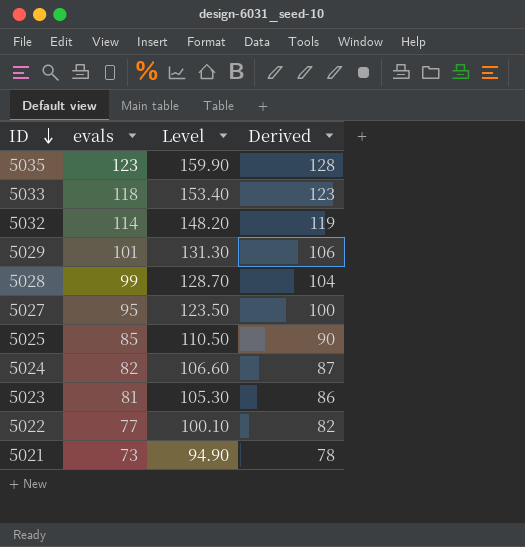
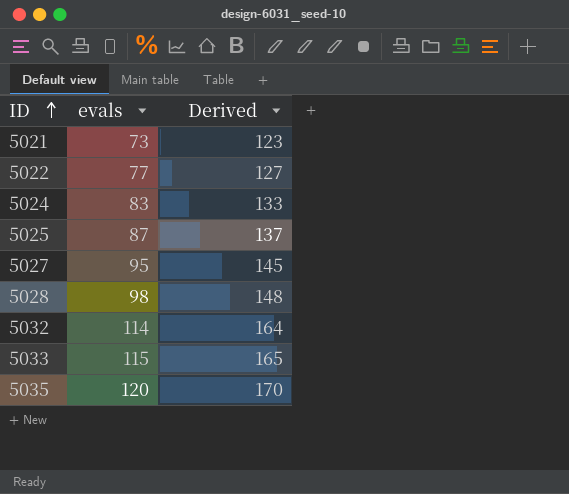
row order: ID descending -> ID ascending
column Level | formula: [evals] * 1.3 -> none
column Derived | formula: [evals] + 5 -> [evals] + 50
row 5029: 101 | 131.30 | 106 -> none
row 5023: 81 | 105.30 | 86 -> none
5024 | evals: 82 -> 83
5025 | evals: 85 -> 87
5028 | evals: 99 -> 98
5033 | evals: 118 -> 115
5035 | evals: 123 -> 120

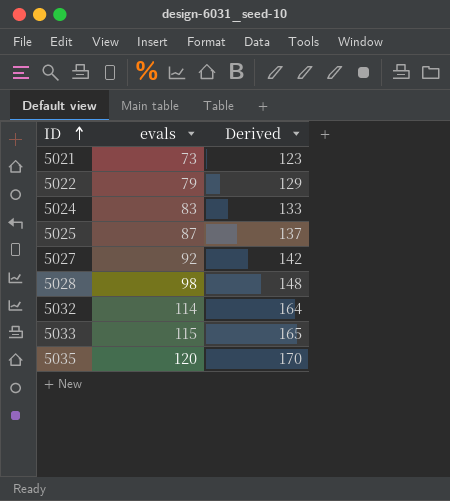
5022 | evals: 77 -> 79
5022 | Derived: 127 -> 129
5027 | evals: 95 -> 92
5027 | Derived: 145 -> 142

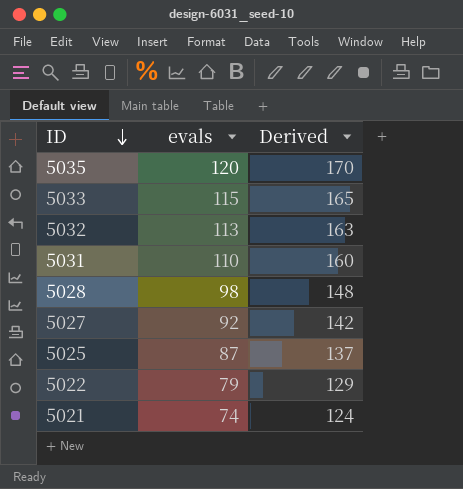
row order: ID ascending -> ID descending
row 5024: 83 | 133 -> none
5032 | evals: 114 -> 113
5032 | Derived: 164 -> 163
row 5031: none -> 110 | 160
5021 | evals: 73 -> 74
5021 | Derived: 123 -> 124

